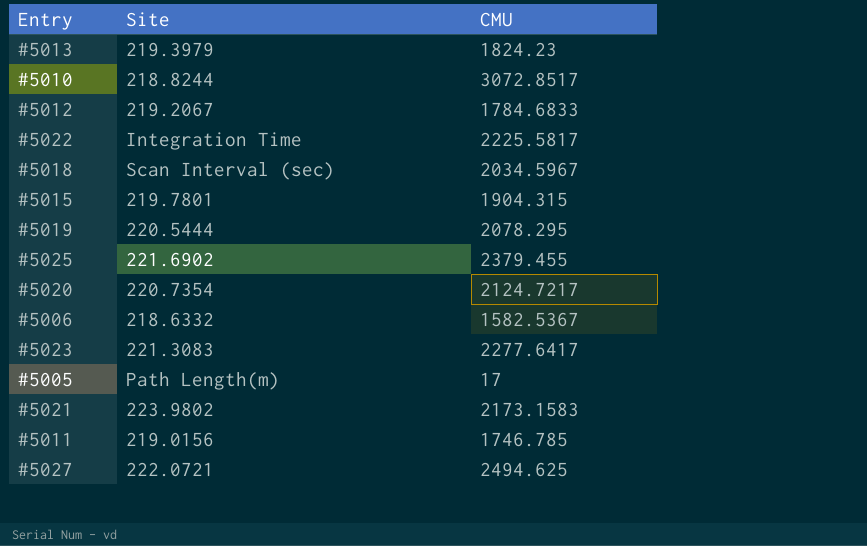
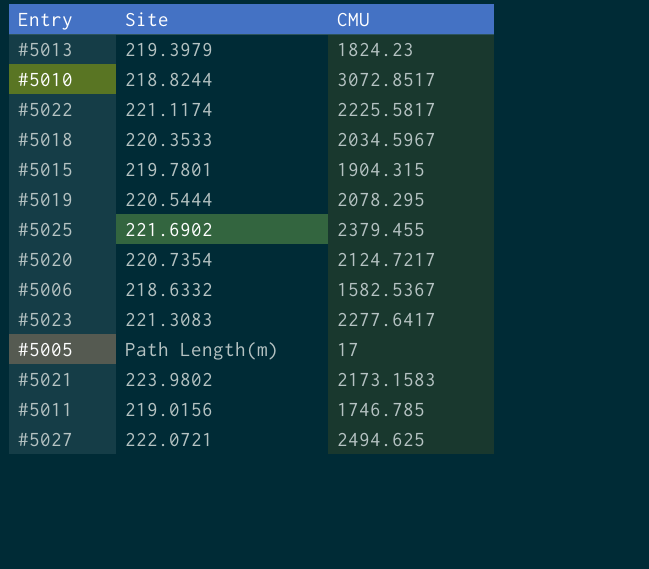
row #5012: 219.2067 | 1784.6833 -> none
#5022 | Site: Integration Time -> 221.1174
#5018 | Site: Scan Interval (sec) -> 220.3533

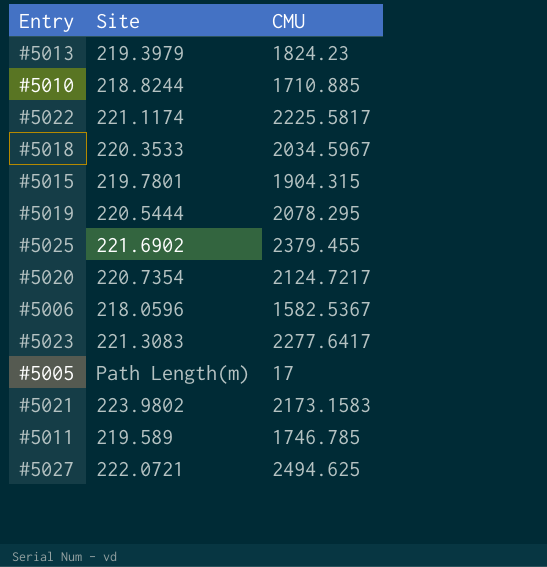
#5010 | CMU: 3072.8517 -> 1710.885
#5006 | Site: 218.6332 -> 218.0596
#5011 | Site: 219.0156 -> 219.589

